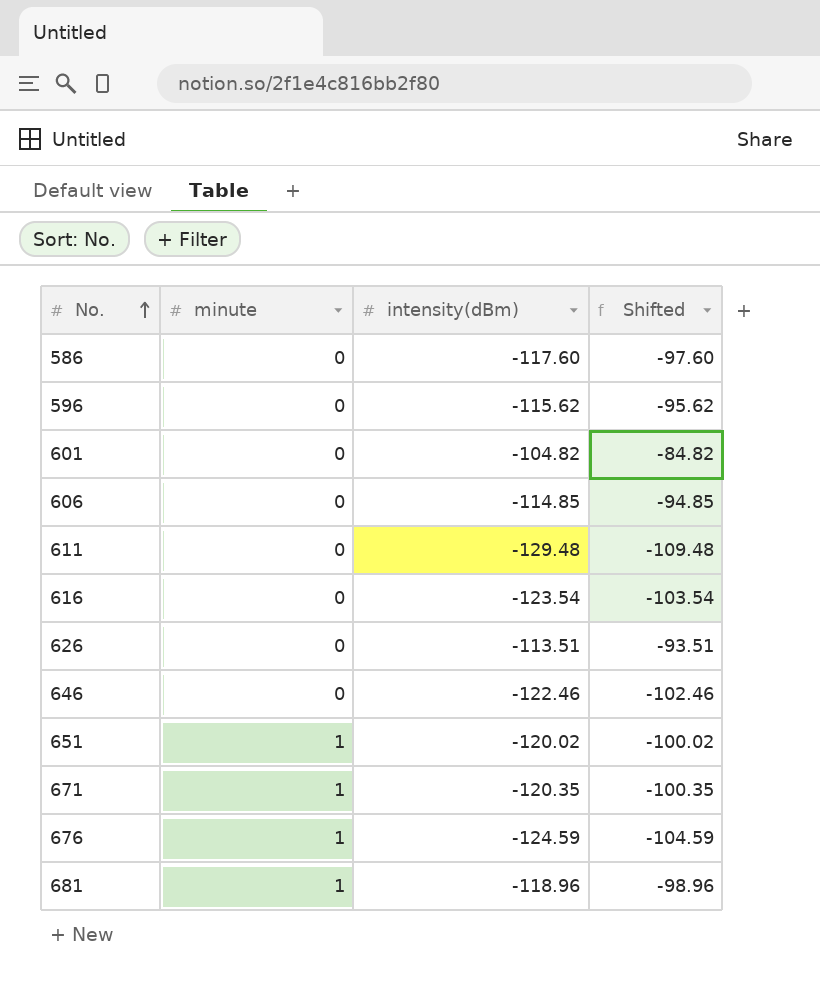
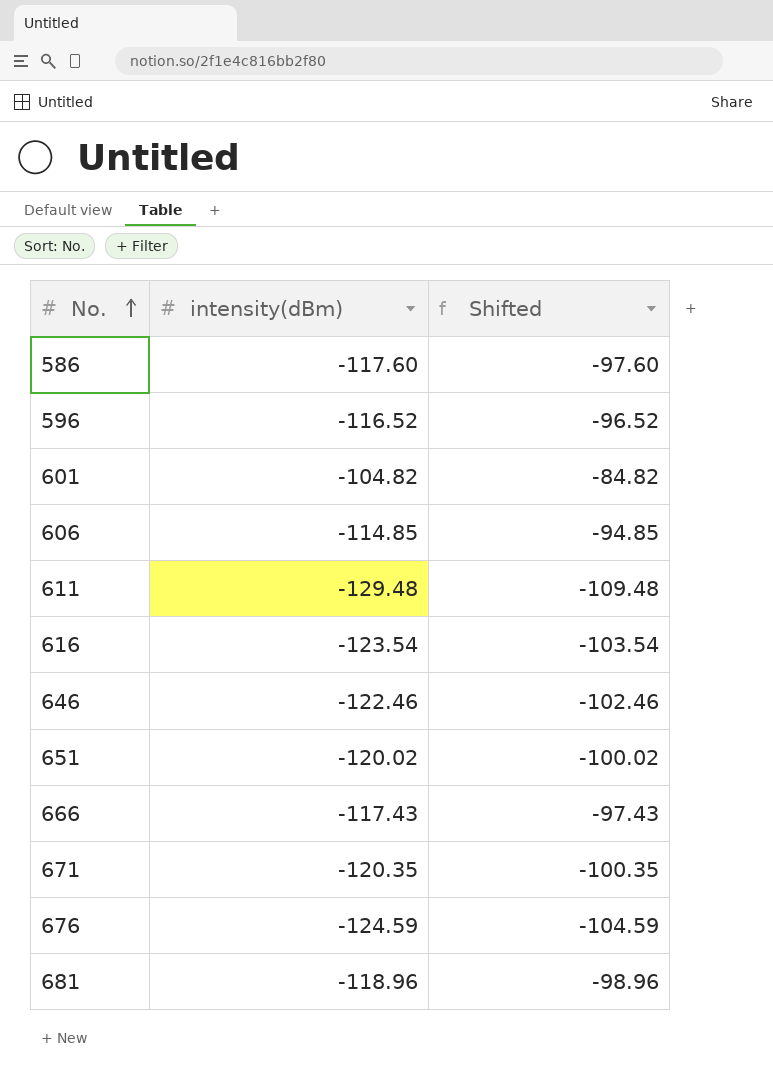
column minute | position: 2 -> none
row 626: 0 | -113.51 | -93.51 -> none
596 | intensity(dBm): -115.62 -> -116.52
596 | Shifted: -95.62 -> -96.52
row 666: none -> -117.43 | -97.43

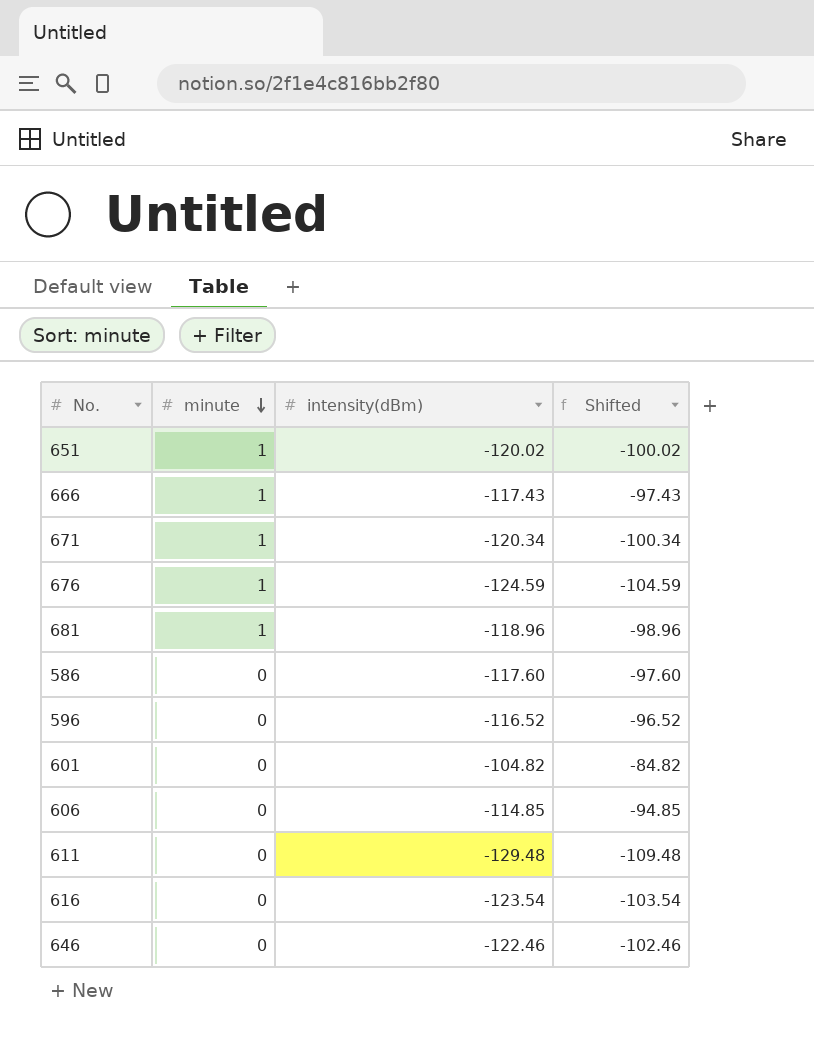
row order: No. ascending -> minute descending
column minute | position: none -> 2
671 | intensity(dBm): -120.35 -> -120.34
671 | Shifted: -100.35 -> -100.34

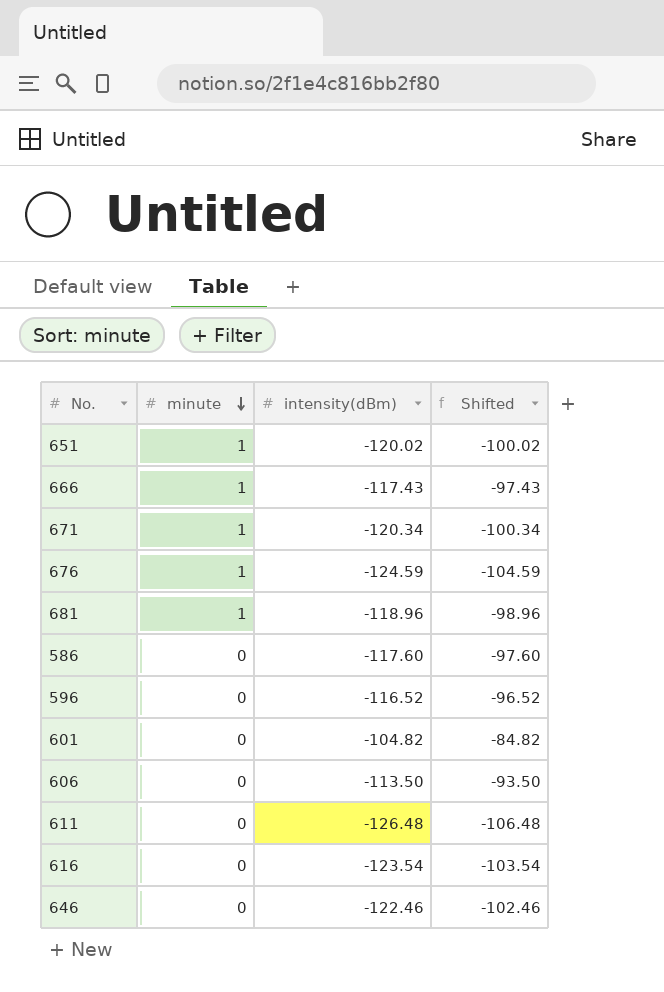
606 | intensity(dBm): -114.85 -> -113.50
606 | Shifted: -94.85 -> -93.50
611 | intensity(dBm): -129.48 -> -126.48
611 | Shifted: -109.48 -> -106.48

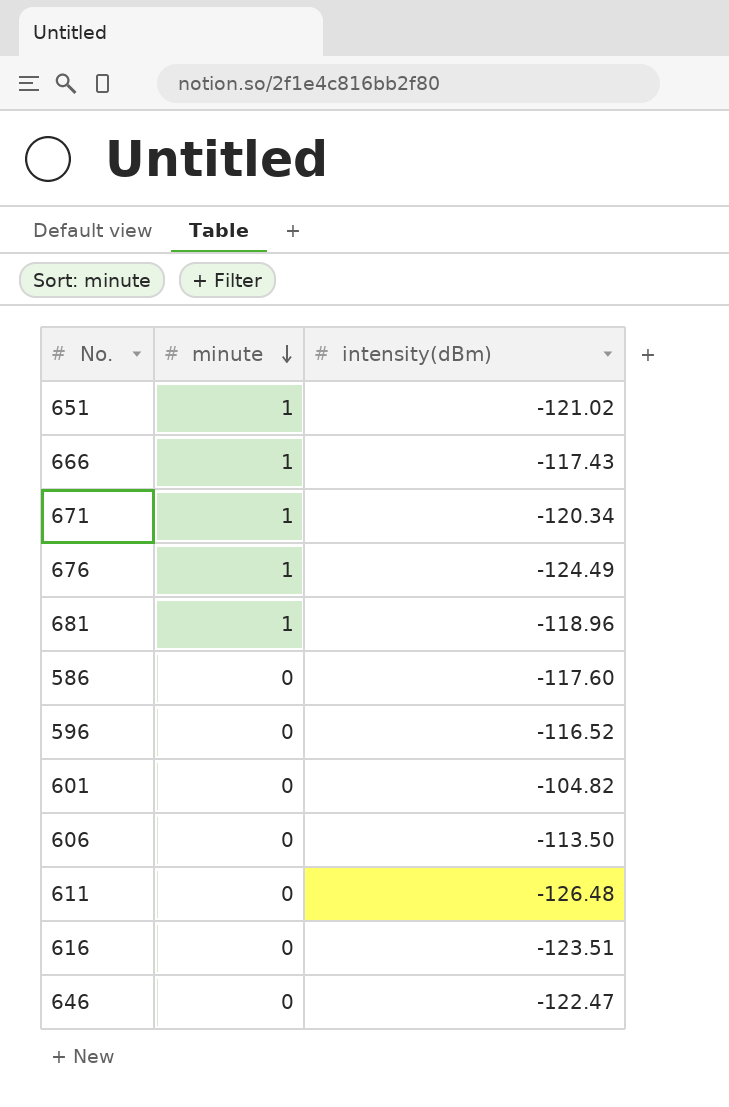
column Shifted | formula: [intensity(dBm)] + 20 -> none
651 | intensity(dBm): -120.02 -> -121.02
676 | intensity(dBm): -124.59 -> -124.49
616 | intensity(dBm): -123.54 -> -123.51
646 | intensity(dBm): -122.46 -> -122.47

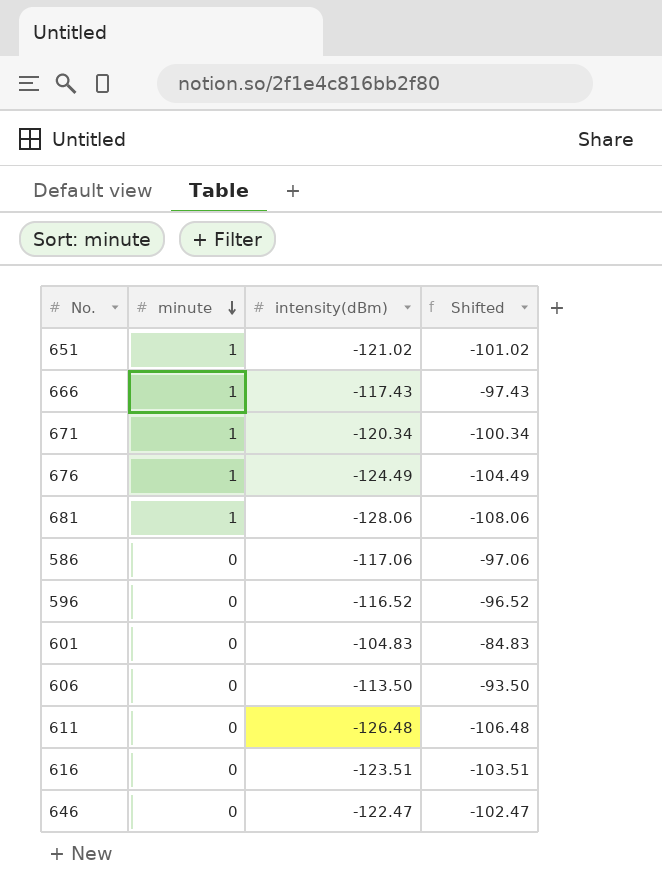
column Shifted | formula: none -> [intensity(dBm)] + 20
681 | intensity(dBm): -118.96 -> -128.06
586 | intensity(dBm): -117.60 -> -117.06
601 | intensity(dBm): -104.82 -> -104.83

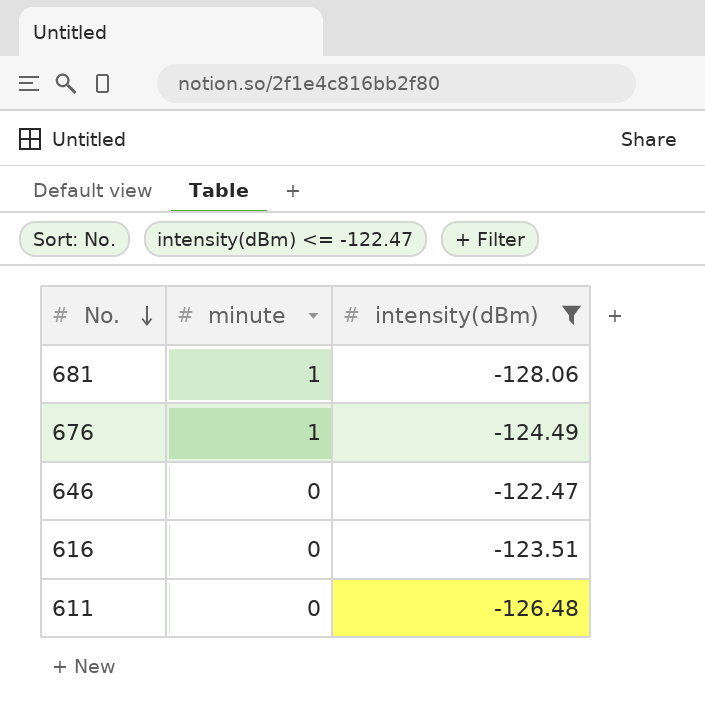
filter: none -> intensity(dBm) <= -122.47
row order: minute descending -> No. descending
column Shifted | formula: [intensity(dBm)] + 20 -> none

